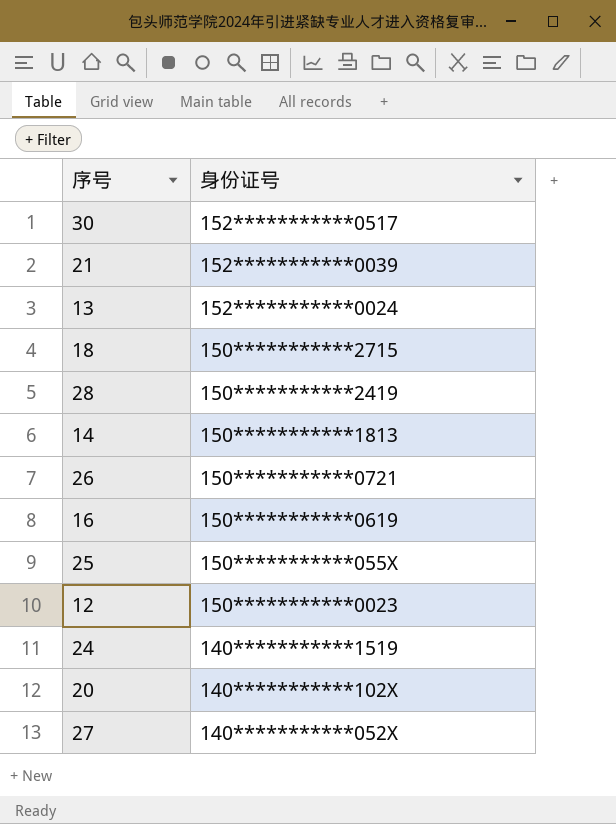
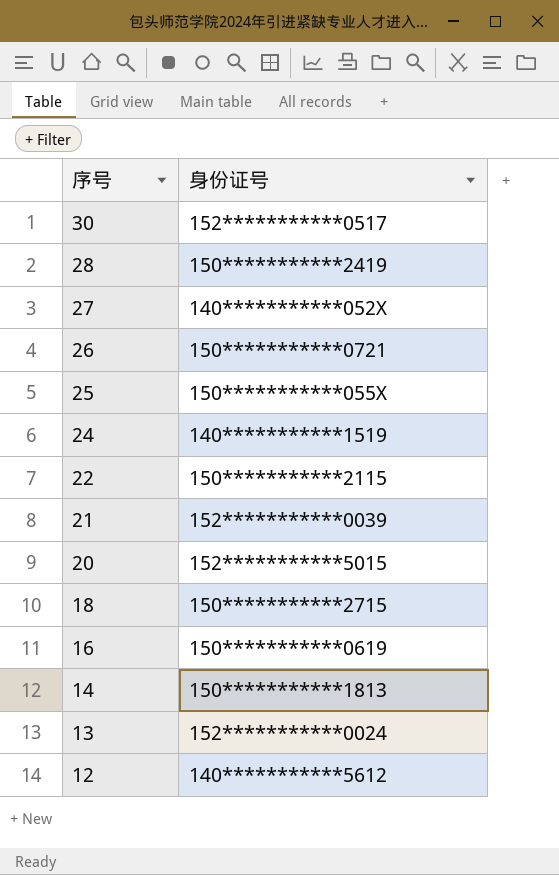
row order: 身份证号 descending -> 序号 descending
row 22: none -> 150***********2115
20 | 身份证号: 140***********102X -> 152***********5015
12 | 身份证号: 150***********0023 -> 140***********5612

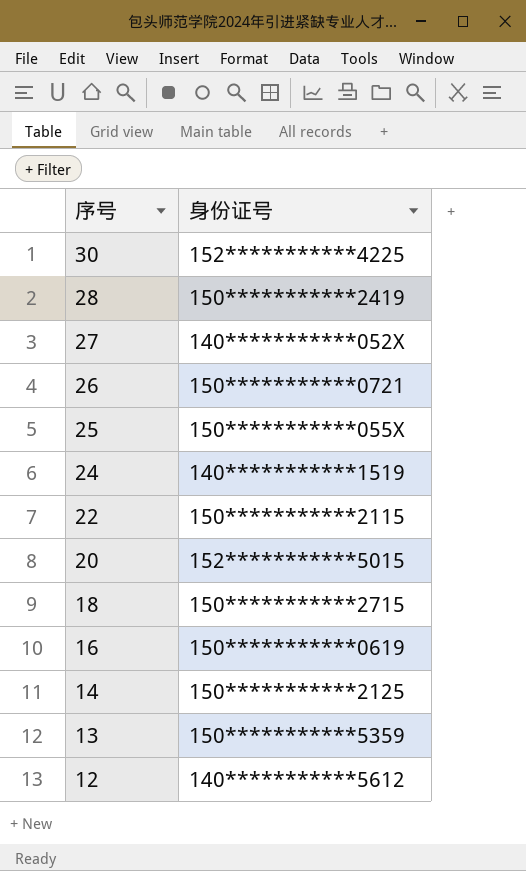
row 21: 152***********0039 -> none
30 | 身份证号: 152***********0517 -> 152***********4225
14 | 身份证号: 150***********1813 -> 150***********2125
13 | 身份证号: 152***********0024 -> 150***********5359

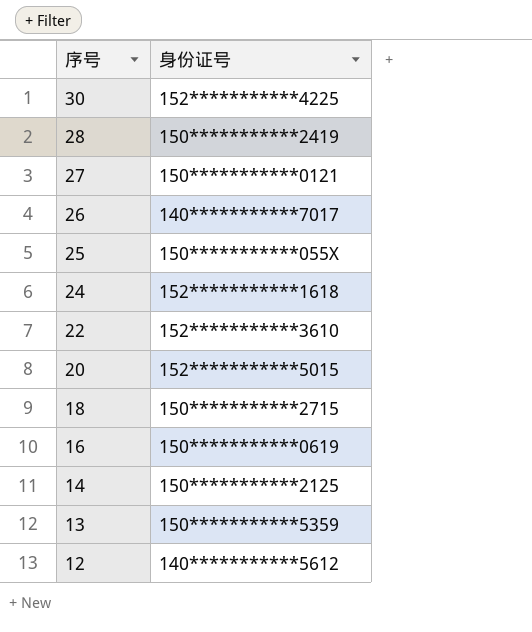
27 | 身份证号: 140***********052X -> 150***********0121
26 | 身份证号: 150***********0721 -> 140***********7017
24 | 身份证号: 140***********1519 -> 152***********1618
22 | 身份证号: 150***********2115 -> 152***********3610

